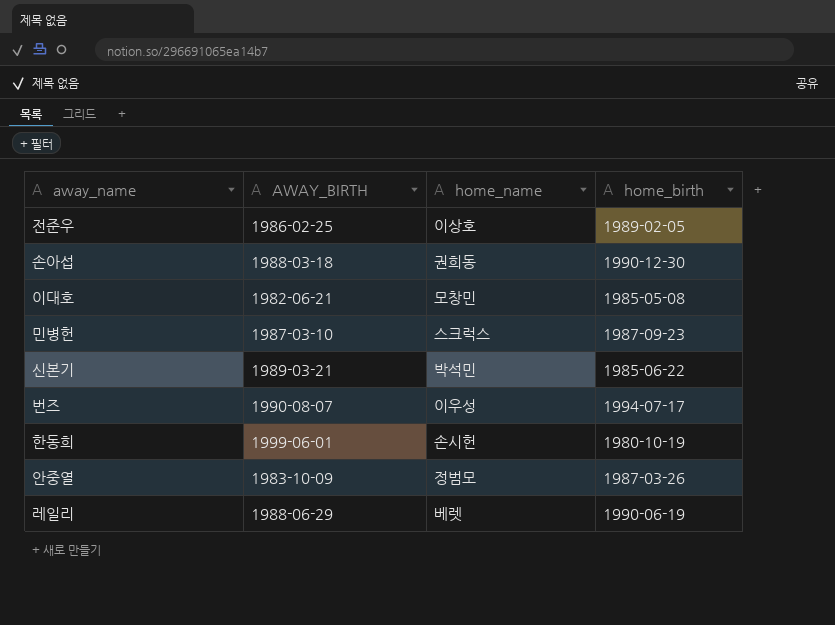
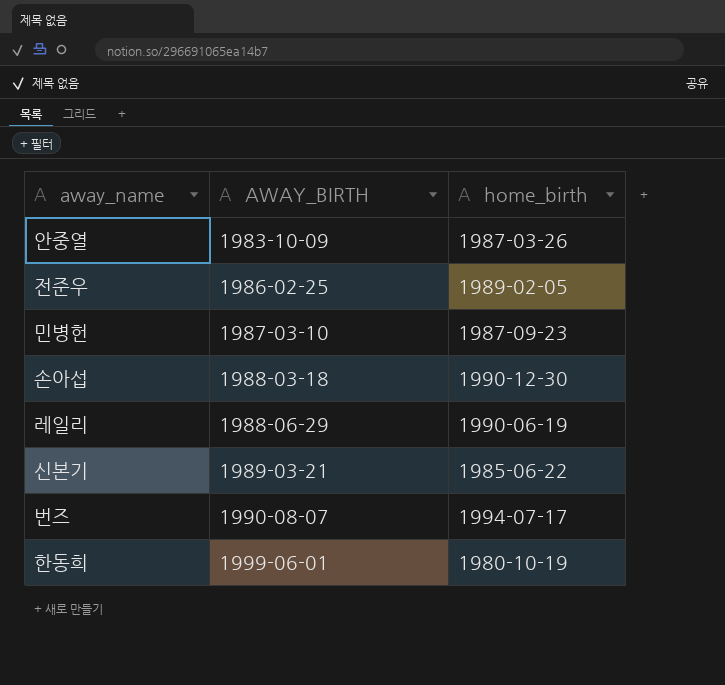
row order: none -> AWAY_BIRTH ascending
column home_name | position: 3 -> none
row 이대호: 1982-06-21 | 모창민 | 1985-05-08 -> none

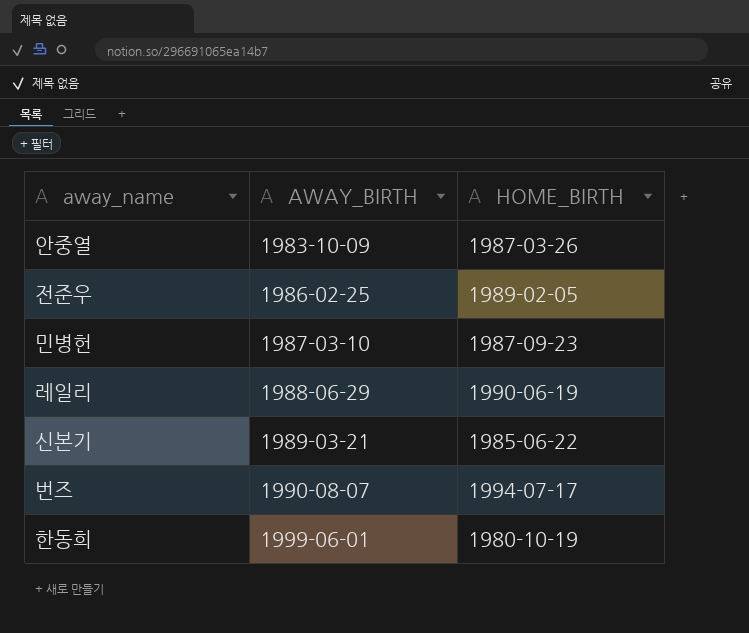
column name: home_birth -> HOME_BIRTH
row 손아섭: 1988-03-18 | 1990-12-30 -> none

